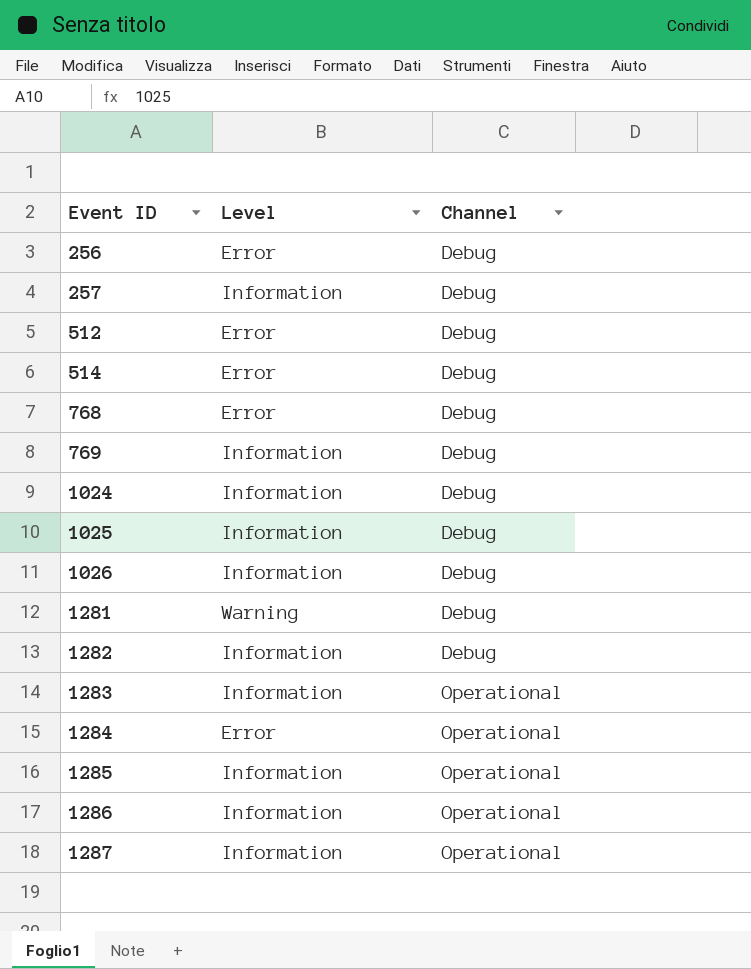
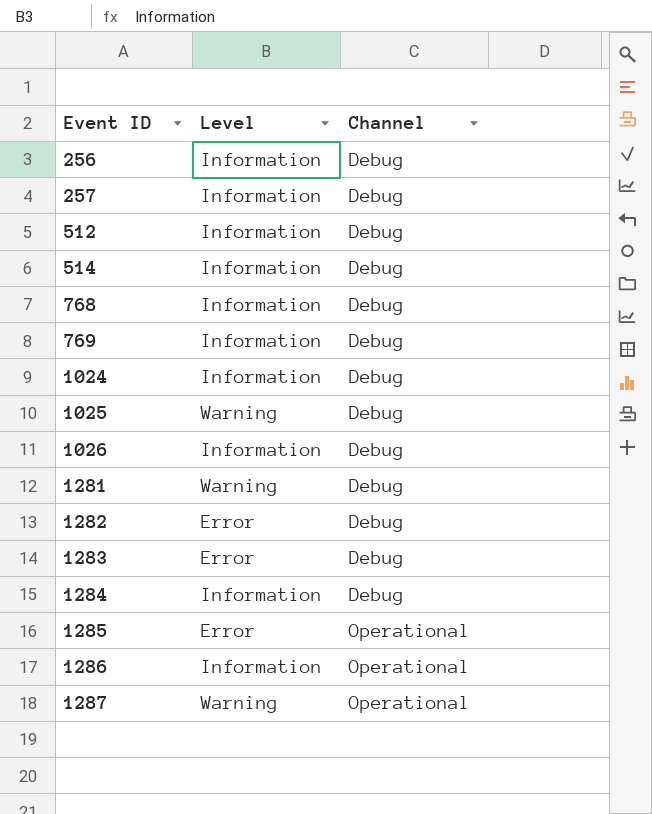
256 | Level: Error -> Information
512 | Level: Error -> Information
514 | Level: Error -> Information
768 | Level: Error -> Information
1025 | Level: Information -> Warning
1282 | Level: Information -> Error
1283 | Level: Information -> Error
1283 | Channel: Operational -> Debug
1284 | Level: Error -> Information
1284 | Channel: Operational -> Debug
1285 | Level: Information -> Error
1287 | Level: Information -> Warning

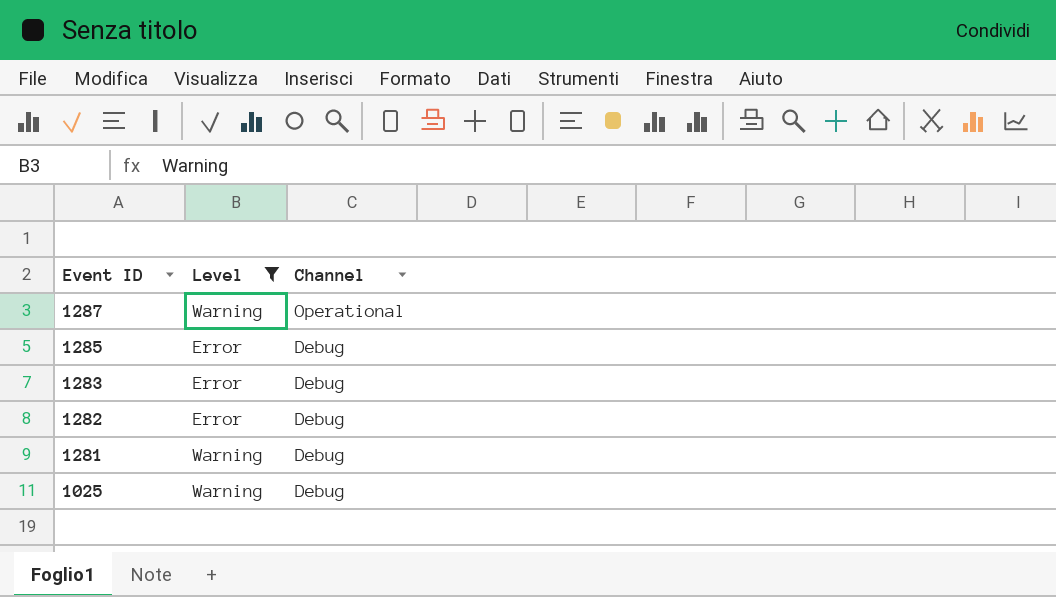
filter: none -> Level != Information
row order: Event ID ascending -> Event ID descending
1285 | Channel: Operational -> Debug

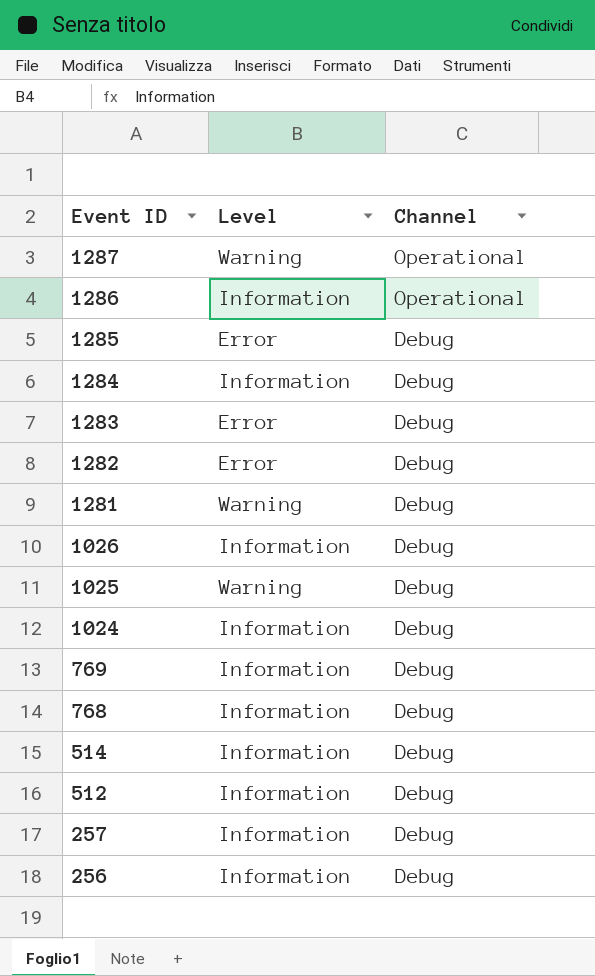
filter: Level != Information -> none

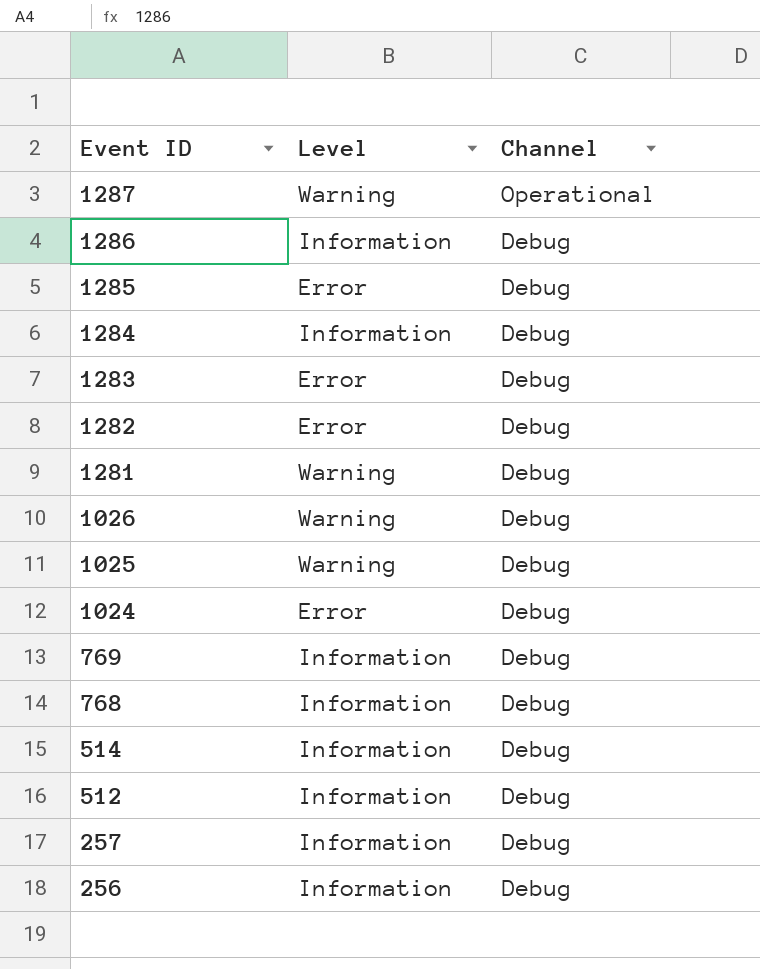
1286 | Channel: Operational -> Debug
1026 | Level: Information -> Warning
1024 | Level: Information -> Error

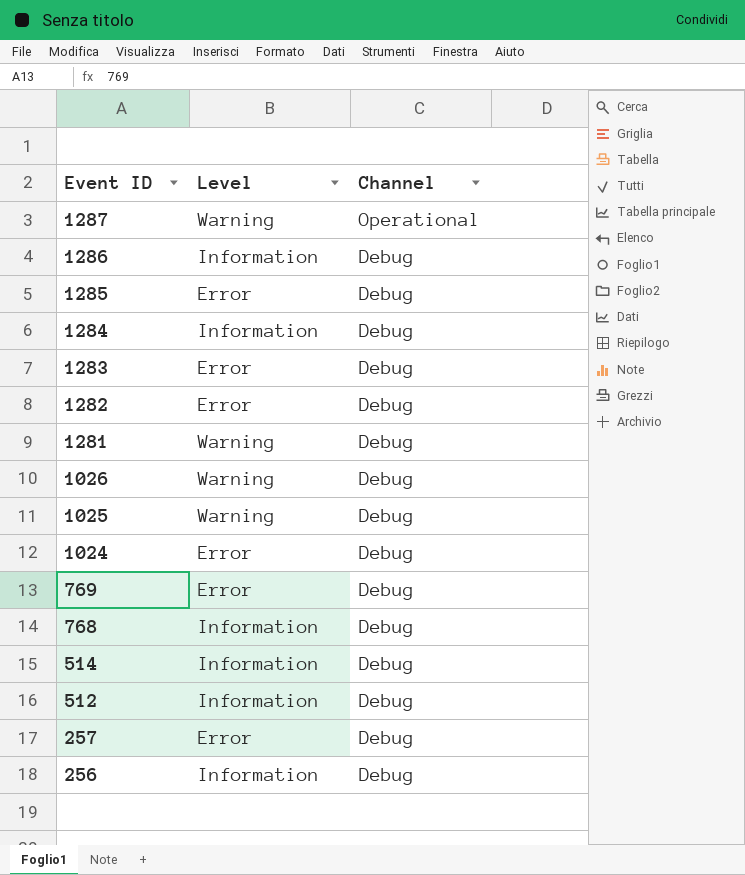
769 | Level: Information -> Error
257 | Level: Information -> Error

